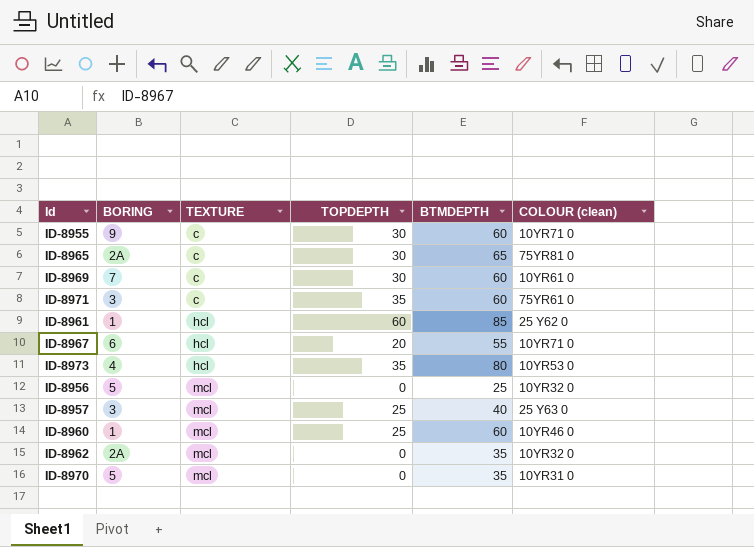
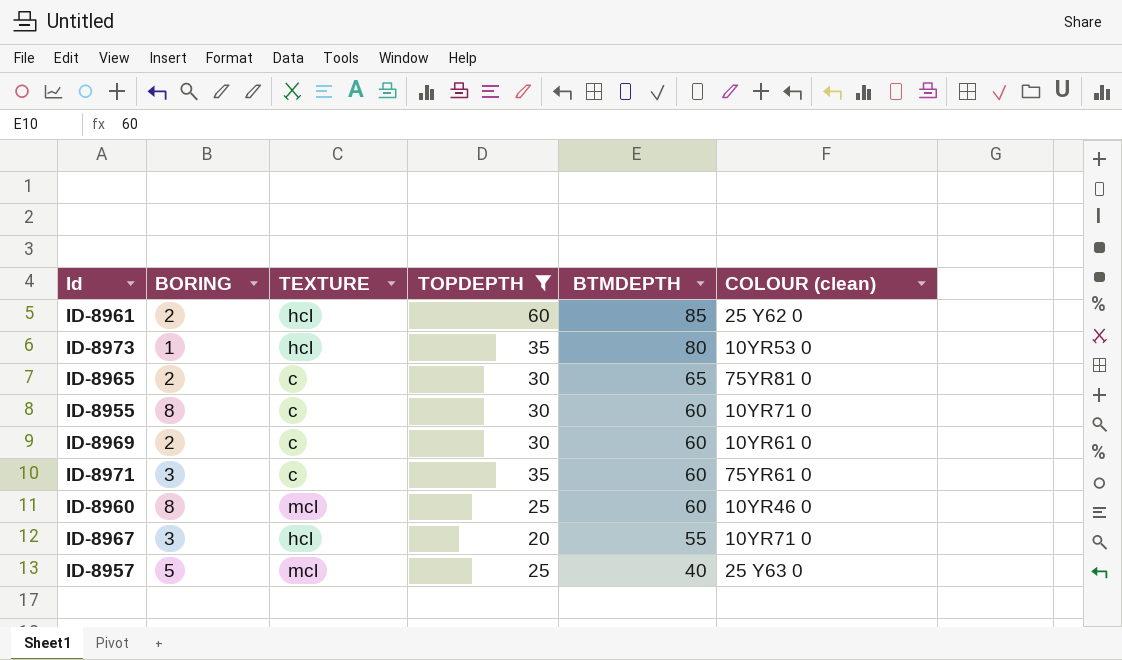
filter: none -> TOPDEPTH != 0
row order: TEXTURE ascending -> BTMDEPTH descending
ID-8961 | BORING: 1 -> 2
ID-8973 | BORING: 4 -> 1
ID-8965 | BORING: 2A -> 2
ID-8955 | BORING: 9 -> 8
ID-8969 | BORING: 7 -> 2
ID-8960 | BORING: 1 -> 8
ID-8967 | BORING: 6 -> 3
ID-8957 | BORING: 3 -> 5

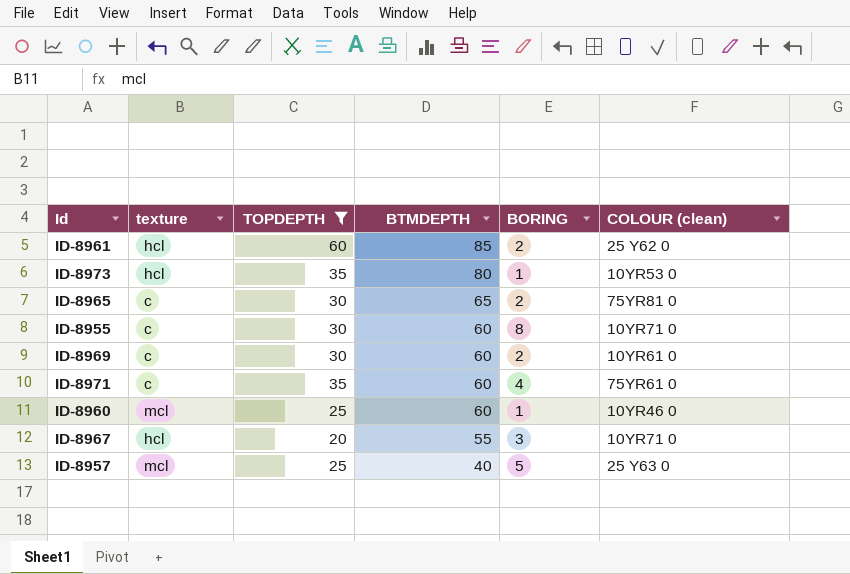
column name: TEXTURE -> texture
column BORING | position: 2 -> 5
ID-8971 | BORING: 3 -> 4
ID-8960 | BORING: 8 -> 1

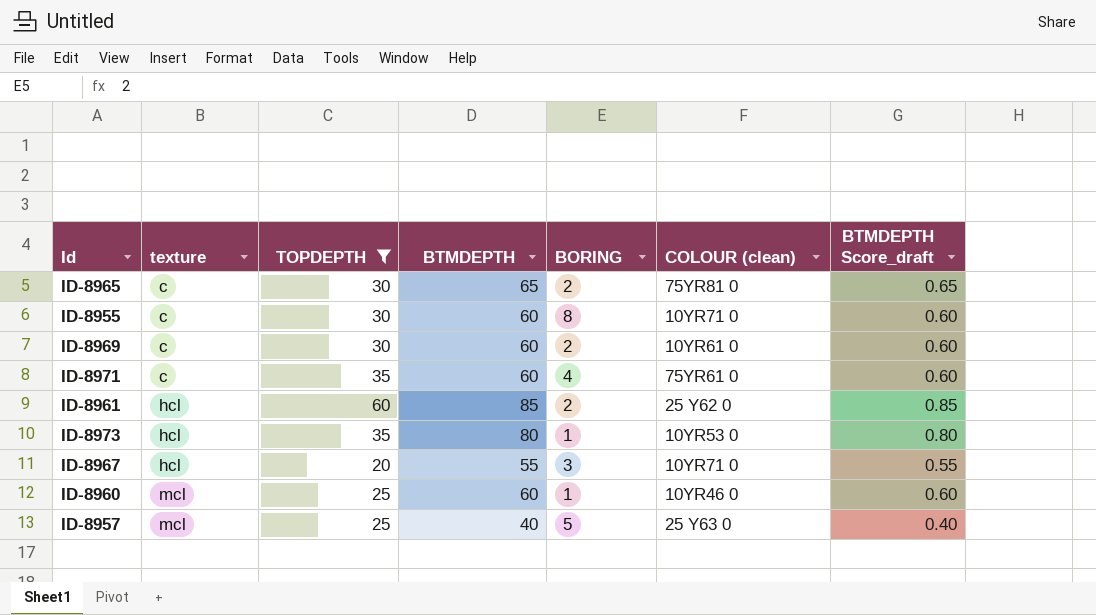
row order: BTMDEPTH descending -> texture ascending
column BTMDEPTH Score_draft | formula: none -> [BTMDEPTH] * 0.01

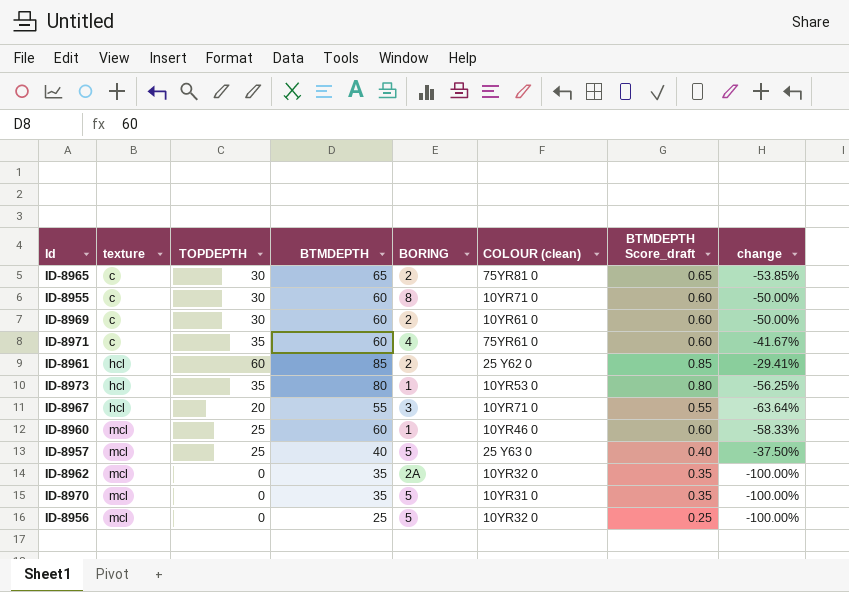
filter: TOPDEPTH != 0 -> none
column change | formula: none -> ([TOPDEPTH] - [BTMDEPTH]) / [BTMDEPTH]

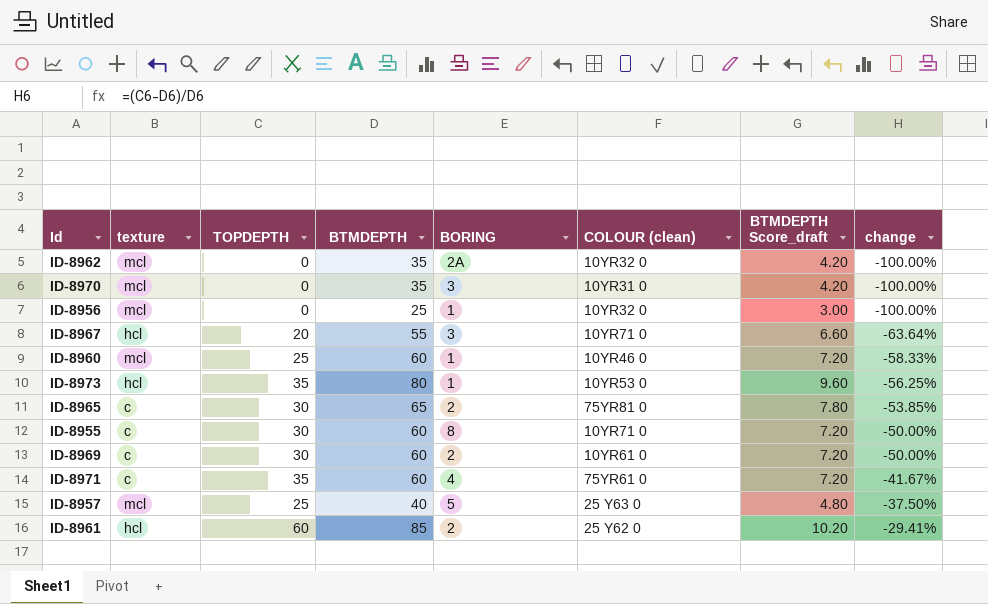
row order: texture ascending -> change ascending
column BTMDEPTH Score_draft | formula: [BTMDEPTH] * 0.01 -> [BTMDEPTH] * 0.12
ID-8970 | BORING: 5 -> 3
ID-8956 | BORING: 5 -> 1

